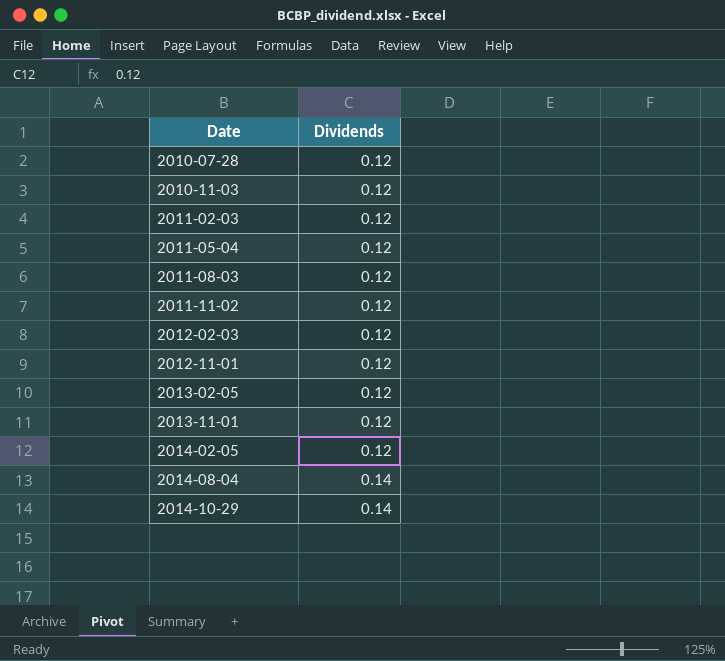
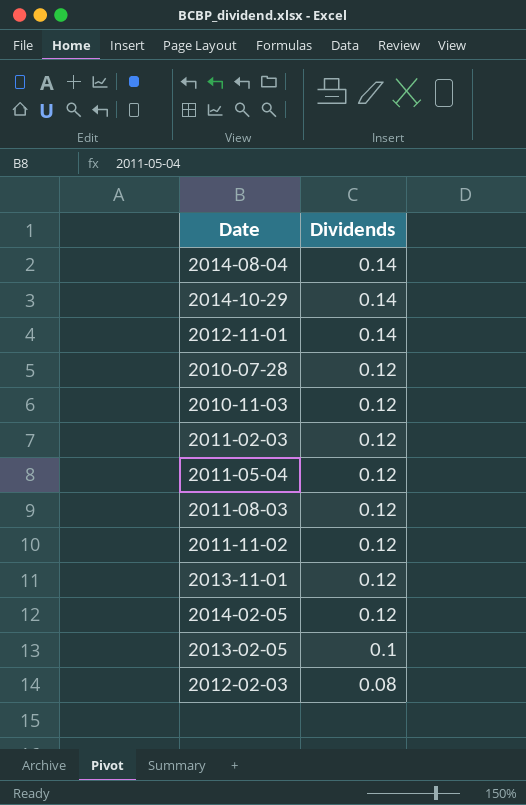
row order: Date ascending -> Dividends descending
2012-11-01 | Dividends: 0.12 -> 0.14
2013-02-05 | Dividends: 0.12 -> 0.1
2012-02-03 | Dividends: 0.12 -> 0.08

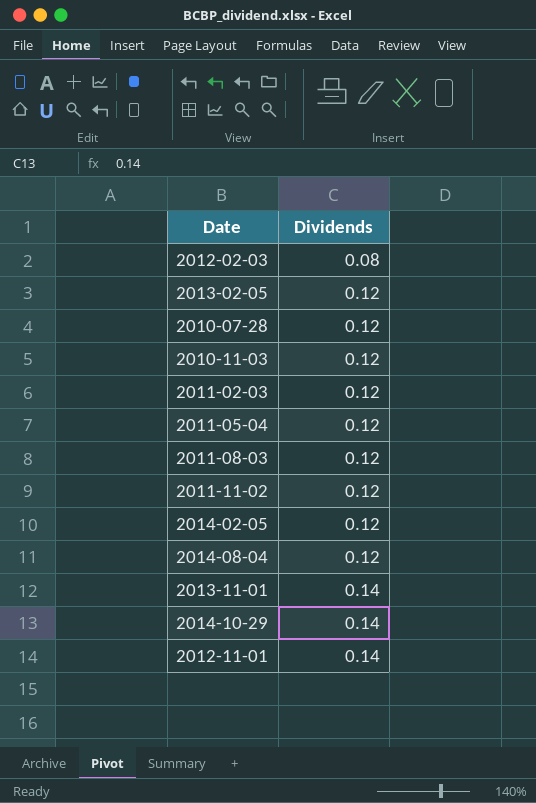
row order: Dividends descending -> Dividends ascending
2013-02-05 | Dividends: 0.1 -> 0.12
2014-08-04 | Dividends: 0.14 -> 0.12
2013-11-01 | Dividends: 0.12 -> 0.14

